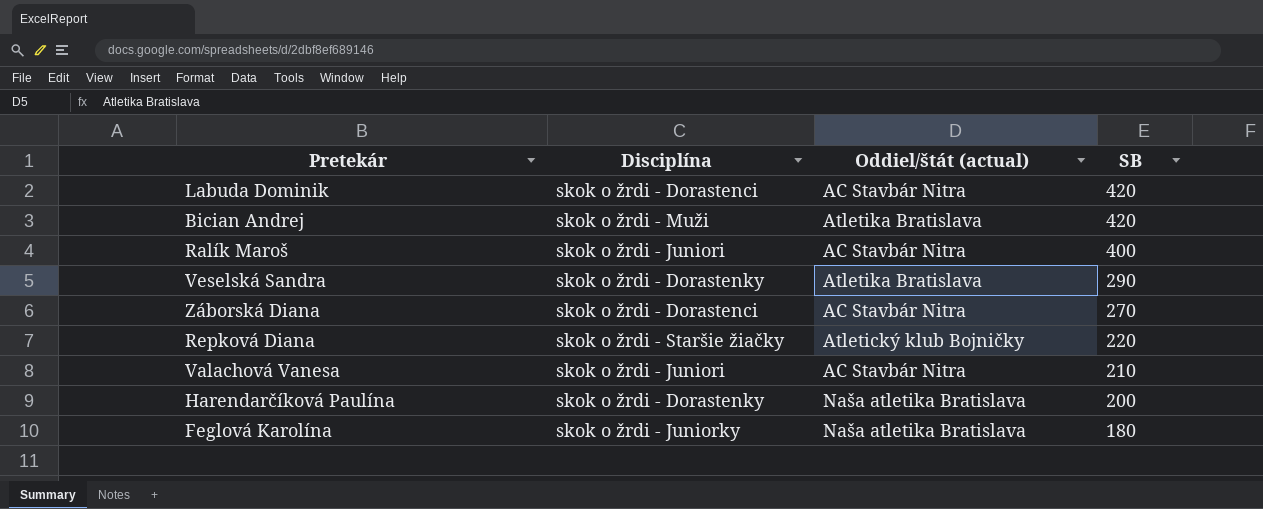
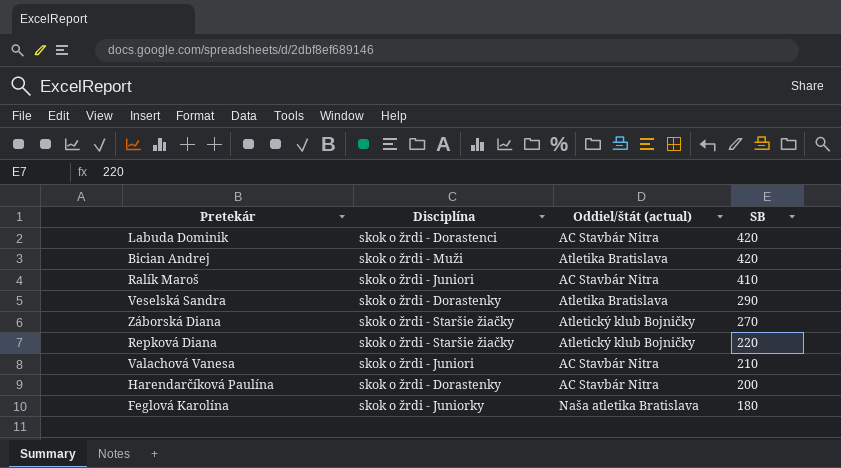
Ralík Maroš | SB: 400 -> 410
Záborská Diana | Disciplína: skok o žrdi - Dorastenci -> skok o žrdi - Staršie žiačky
Záborská Diana | Oddiel/štát (actual): AC Stavbár Nitra -> Atletický klub Bojničky
Harendarčíková Paulína | Oddiel/štát (actual): Naša atletika Bratislava -> AC Stavbár Nitra

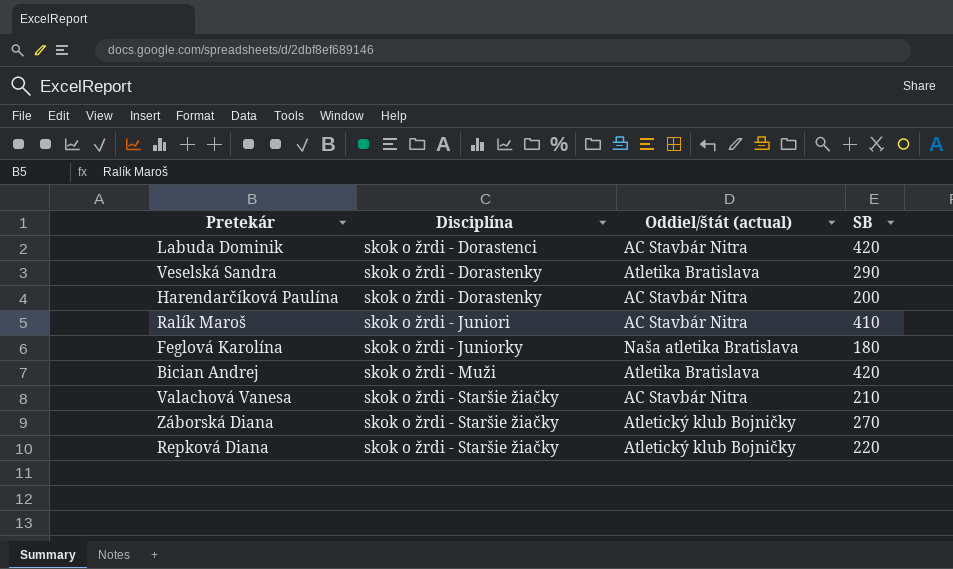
row order: SB descending -> Disciplína ascending
Valachová Vanesa | Disciplína: skok o žrdi - Juniori -> skok o žrdi - Staršie žiačky

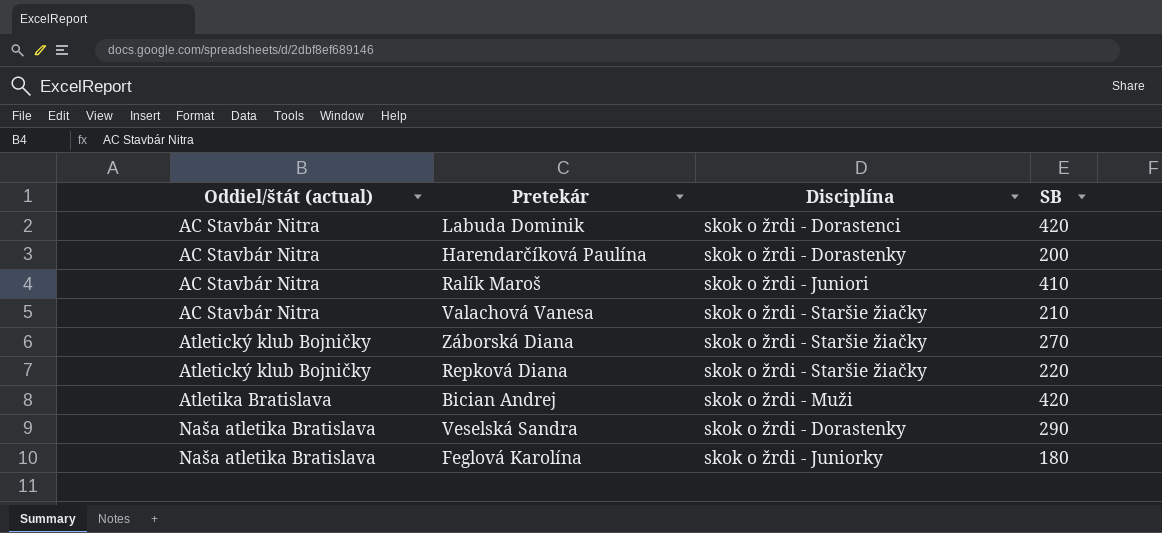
row order: Disciplína ascending -> Oddiel/štát (actual) ascending
column Oddiel/štát (actual) | position: 3 -> 1
Veselská Sandra | Oddiel/štát (actual): Atletika Bratislava -> Naša atletika Bratislava

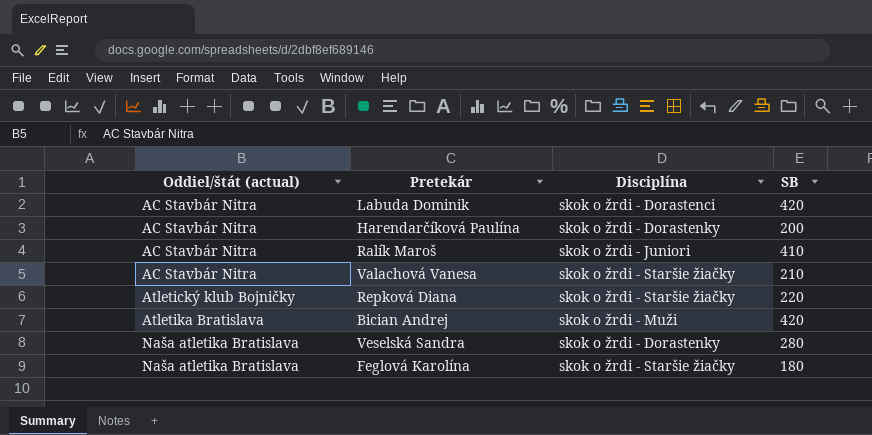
row Záborská Diana: Atletický klub Bojničky | skok o žrdi - Staršie žiačky | 270 -> none
Veselská Sandra | SB: 290 -> 280
Feglová Karolína | Disciplína: skok o žrdi - Juniorky -> skok o žrdi - Staršie žiačky

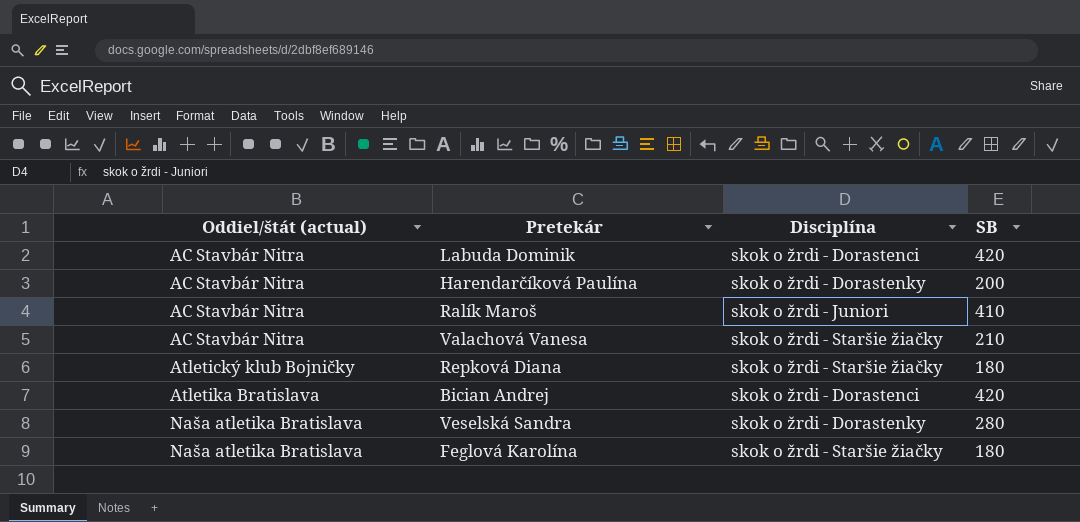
Repková Diana | SB: 220 -> 180
Bician Andrej | Disciplína: skok o žrdi - Muži -> skok o žrdi - Dorastenci

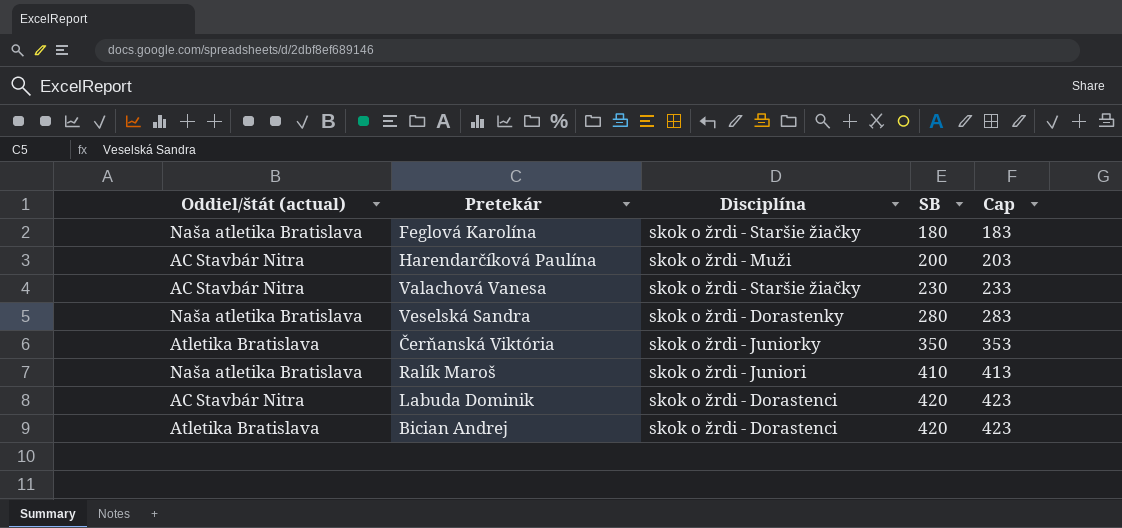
row order: Oddiel/štát (actual) ascending -> SB ascending
column Cap | formula: none -> [SB] + 3
row Repková Diana: Atletický klub Bojničky | skok o žrdi - Staršie žiačky | 180 -> none
Harendarčíková Paulína | Disciplína: skok o žrdi - Dorastenky -> skok o žrdi - Muži
Valachová Vanesa | SB: 210 -> 230
row Čerňanská Viktória: none -> Atletika Bratislava | skok o žrdi - Juniorky | 350 | 353
Ralík Maroš | Oddiel/štát (actual): AC Stavbár Nitra -> Naša atletika Bratislava

